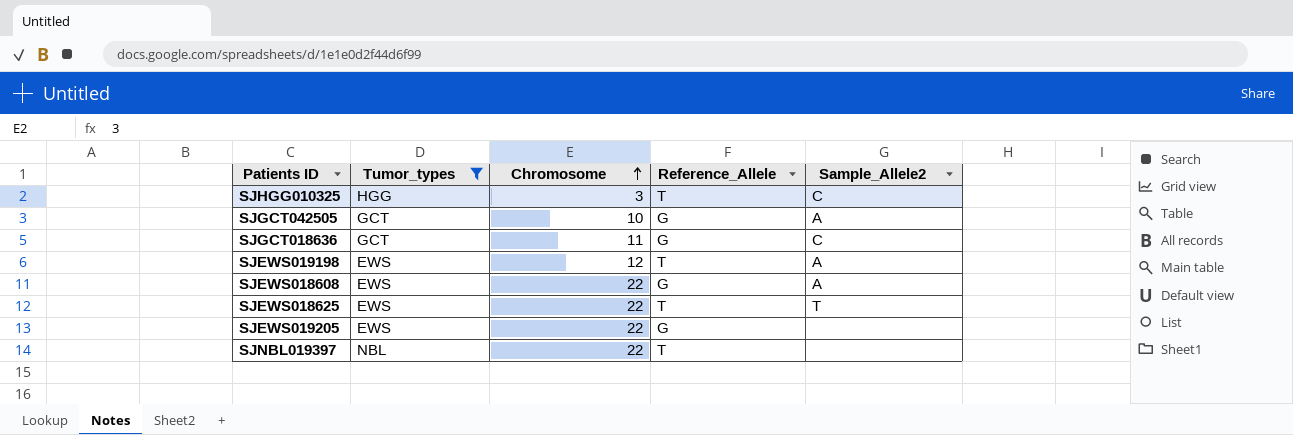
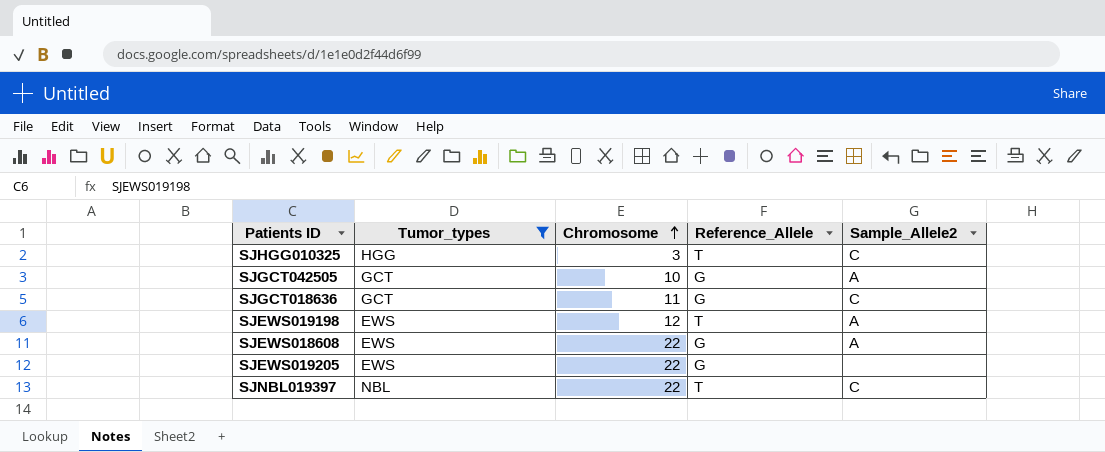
row SJEWS018625: EWS | 22 | T | T -> none
SJNBL019397 | Sample_Allele2: none -> C

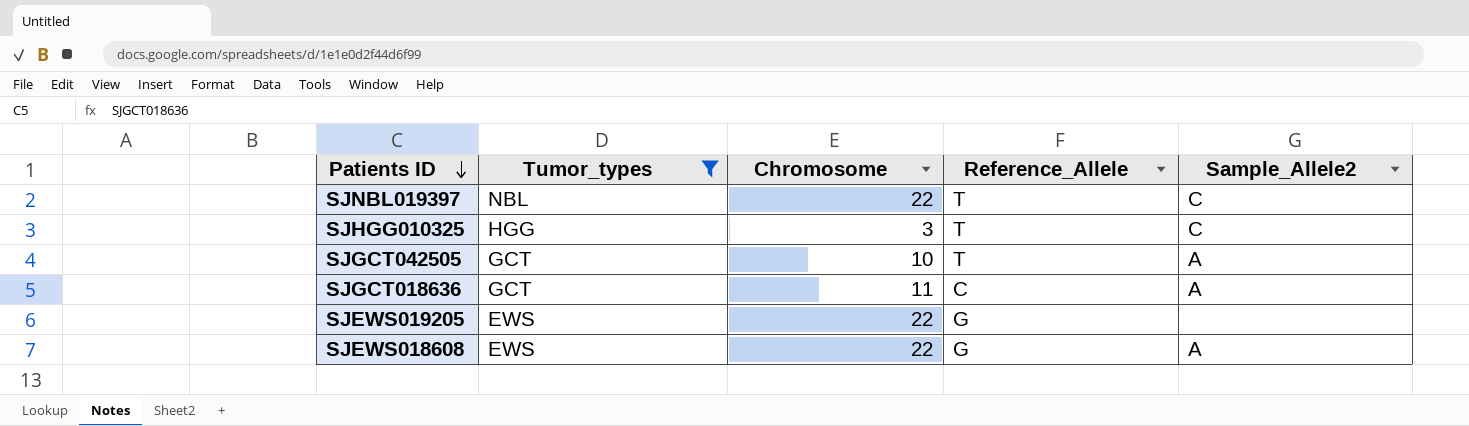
row order: Chromosome ascending -> Patients ID descending
row SJEWS019198: EWS | 12 | T | A -> none
SJGCT042505 | Reference_Allele: G -> T
SJGCT018636 | Reference_Allele: G -> C
SJGCT018636 | Sample_Allele2: C -> A

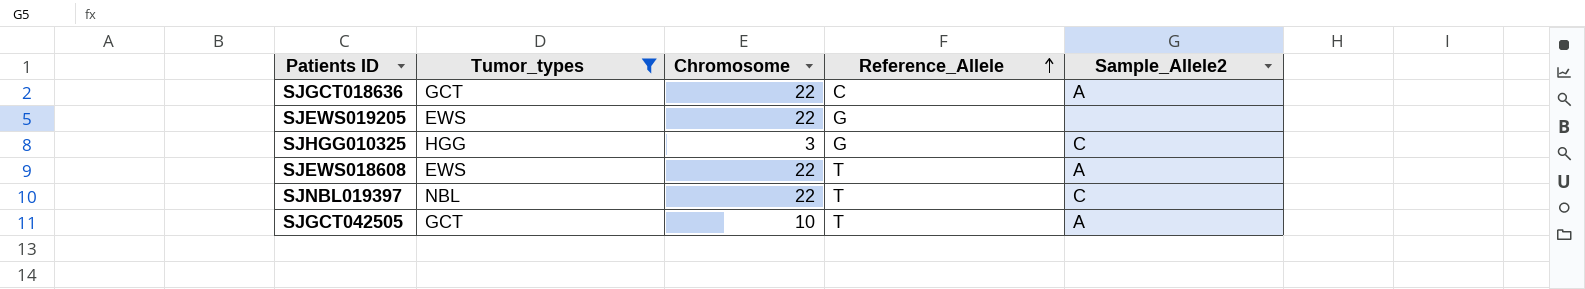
row order: Patients ID descending -> Reference_Allele ascending
SJGCT018636 | Chromosome: 11 -> 22
SJHGG010325 | Reference_Allele: T -> G
SJEWS018608 | Reference_Allele: G -> T

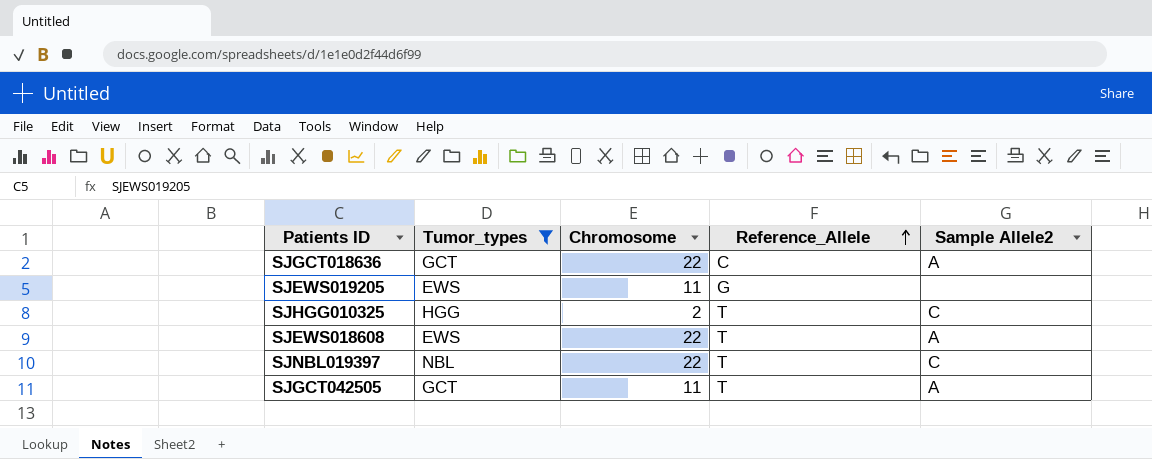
column name: Sample_Allele2 -> Sample Allele2
SJEWS019205 | Chromosome: 22 -> 11
SJHGG010325 | Chromosome: 3 -> 2
SJHGG010325 | Reference_Allele: G -> T
SJGCT042505 | Chromosome: 10 -> 11

